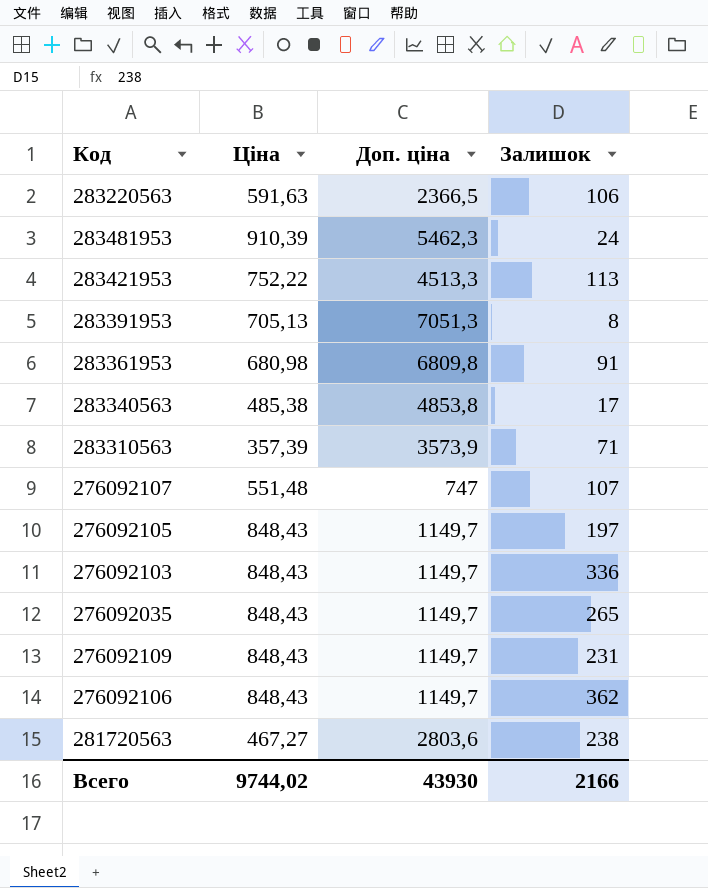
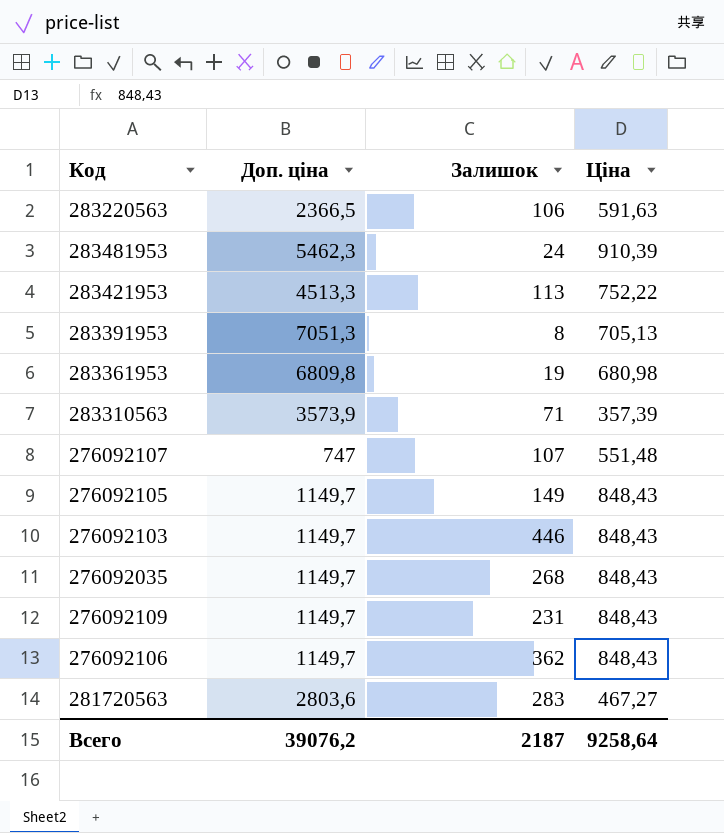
column Ціна | position: 2 -> 4
row 283340563: 485,38 | 4853,8 | 17 -> none
283361953 | Залишок: 91 -> 19
276092105 | Залишок: 197 -> 149
276092103 | Залишок: 336 -> 446
276092035 | Залишок: 265 -> 268
281720563 | Залишок: 238 -> 283
Всего | Доп. ціна: 43930 -> 39076,2
Всего | Залишок: 2166 -> 2187
Всего | Ціна: 9744,02 -> 9258,64

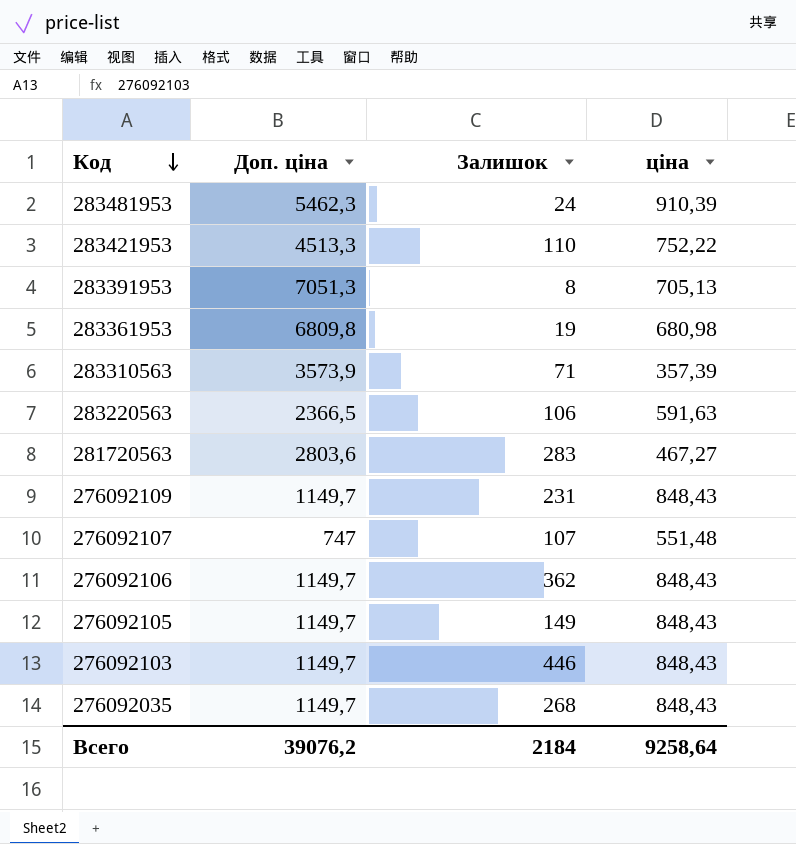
row order: none -> Код descending
column name: Ціна -> ціна
283421953 | Залишок: 113 -> 110
Всего | Залишок: 2187 -> 2184

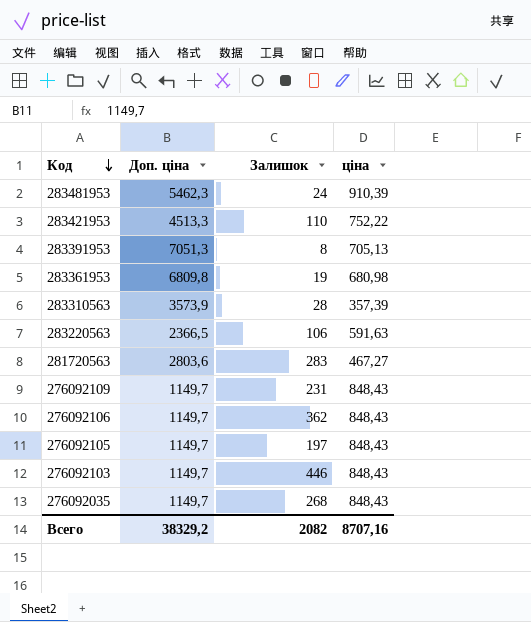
row 276092107: 747 | 107 | 551,48 -> none
283310563 | Залишок: 71 -> 28
276092105 | Залишок: 149 -> 197
Всего | Доп. ціна: 39076,2 -> 38329,2
Всего | Залишок: 2184 -> 2082
Всего | ціна: 9258,64 -> 8707,16

